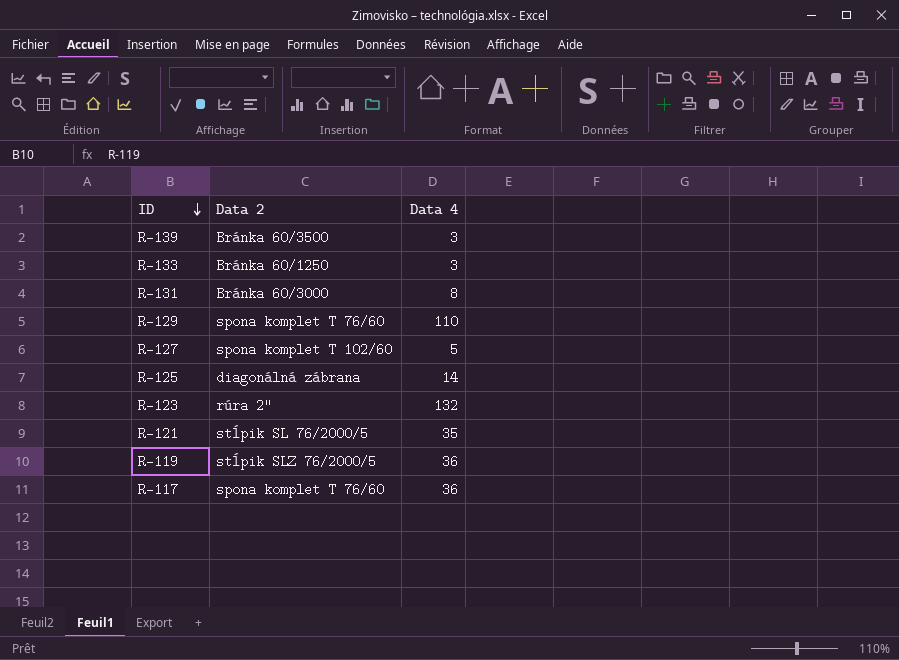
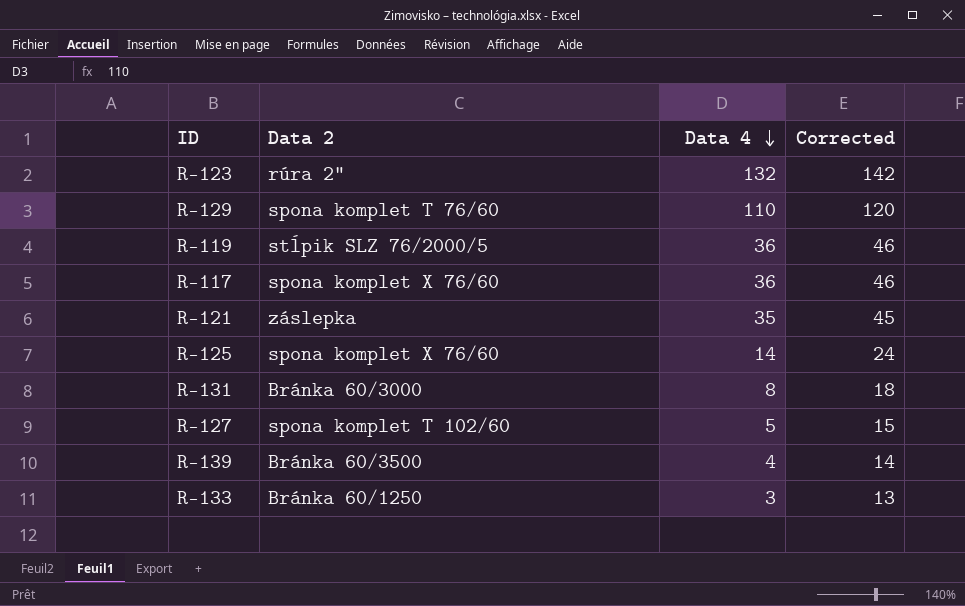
row order: ID descending -> Data 4 descending
column Corrected | formula: none -> [Data 4] + 10
R-117 | Data 2: spona komplet T 76/60 -> spona komplet X 76/60
R-121 | Data 2: stĺpik SL 76/2000/5 -> záslepka
R-125 | Data 2: diagonálná zábrana -> spona komplet X 76/60
R-139 | Data 4: 3 -> 4

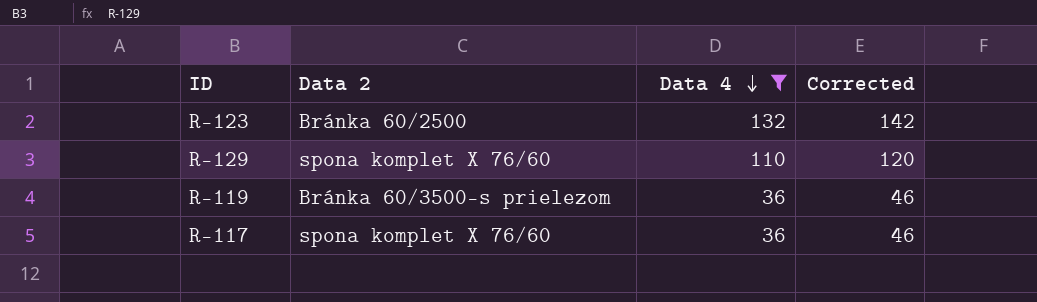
filter: none -> Data 4 >= 36
R-123 | Data 2: rúra 2" -> Bránka 60/2500
R-129 | Data 2: spona komplet T 76/60 -> spona komplet X 76/60
R-119 | Data 2: stĺpik SLZ 76/2000/5 -> Bránka 60/3500-s prielezom

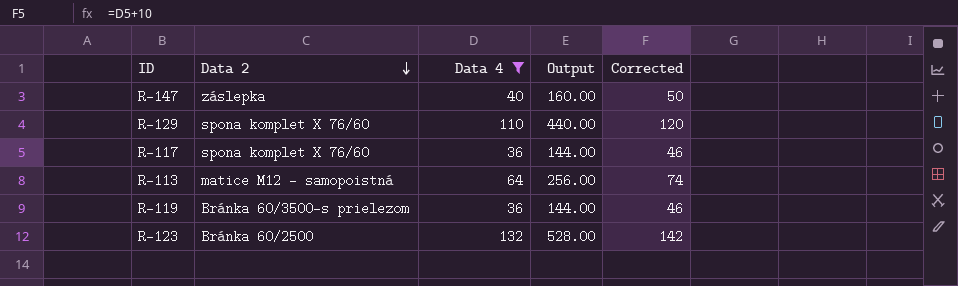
row order: Data 4 descending -> Data 2 descending
column Output | formula: none -> [Data 4] * 4
row R-147: none -> záslepka | 40 | 160.00 | 50
row R-113: none -> matice M12 - samopoistná | 64 | 256.00 | 74

